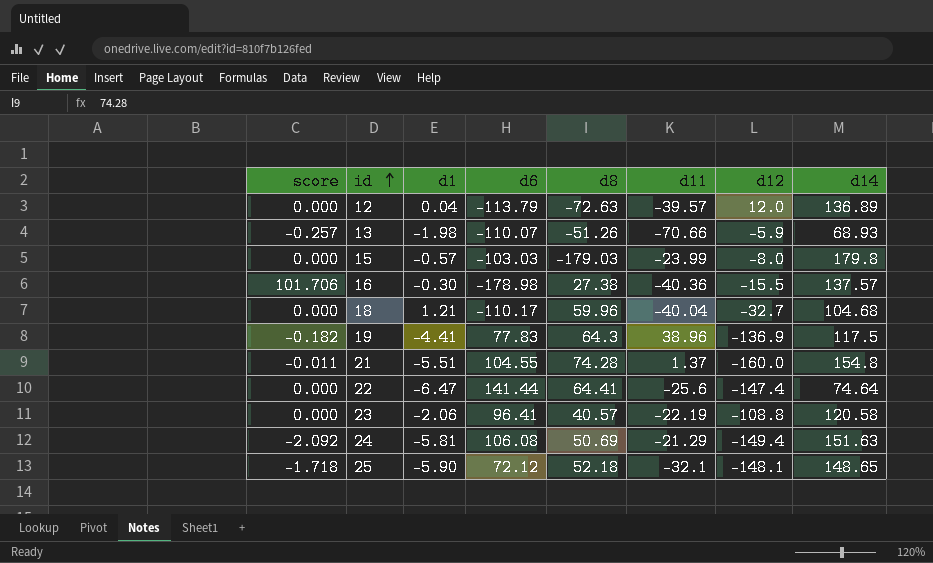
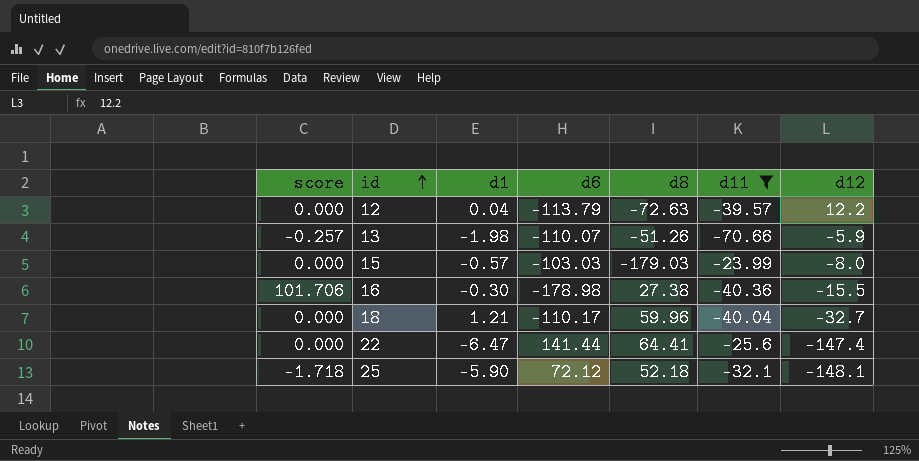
filter: none -> d11 <= -23.99
column d14 | position: 8 -> none
12 | d12: 12.0 -> 12.2

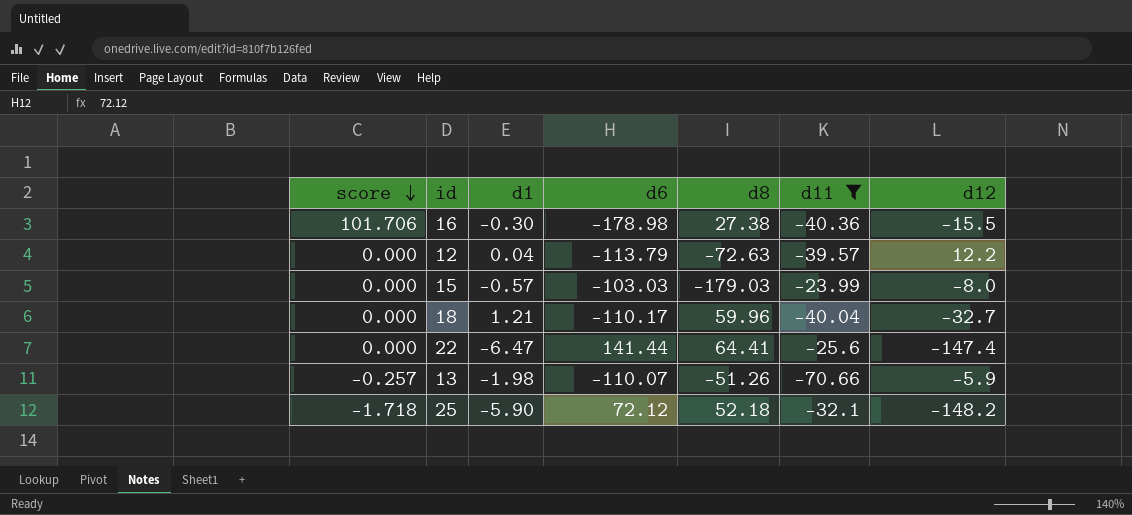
row order: id ascending -> score descending
25 | d12: -148.1 -> -148.2

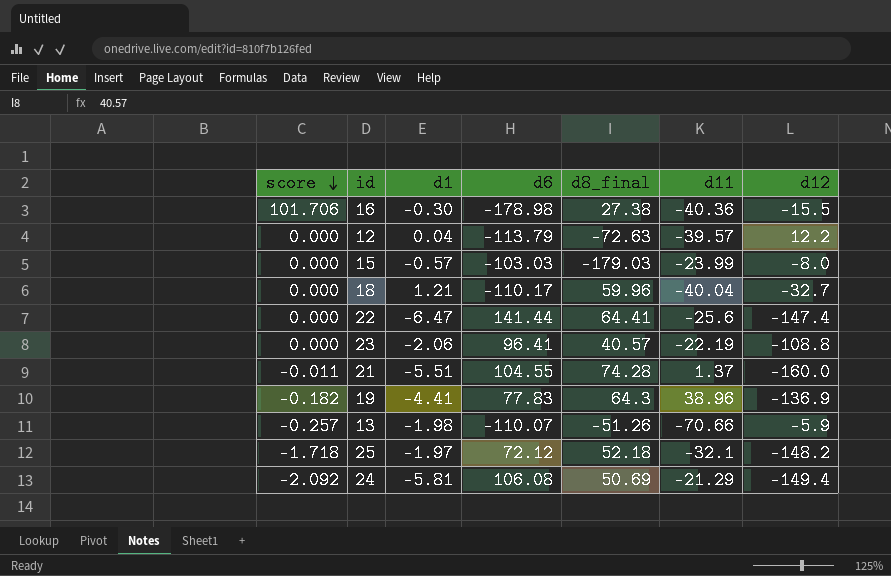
filter: d11 <= -23.99 -> none
column name: d8 -> d8_final
25 | d1: -5.90 -> -1.97

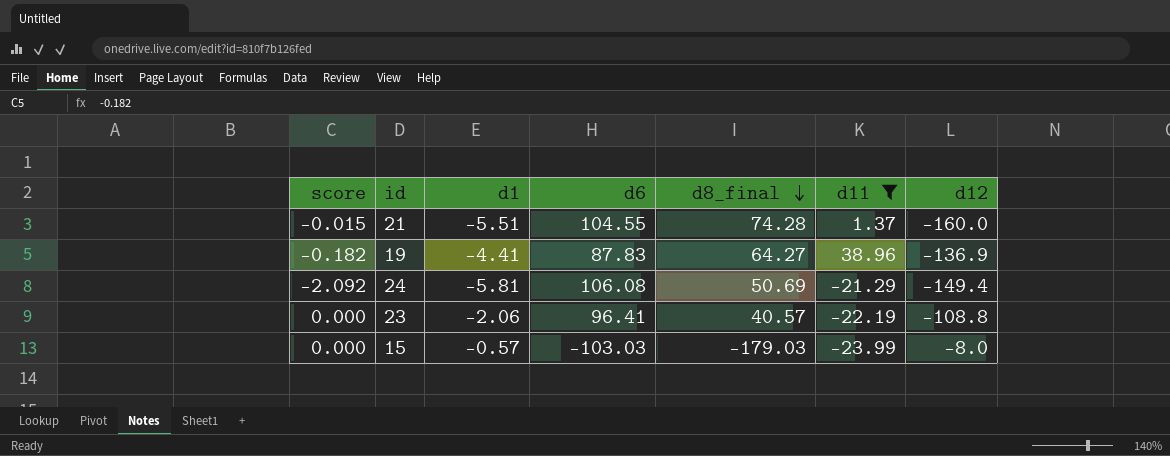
filter: none -> d11 >= -23.99
row order: score descending -> d8_final descending
21 | score: -0.011 -> -0.015
19 | d6: 77.83 -> 87.83
19 | d8_final: 64.3 -> 64.27

